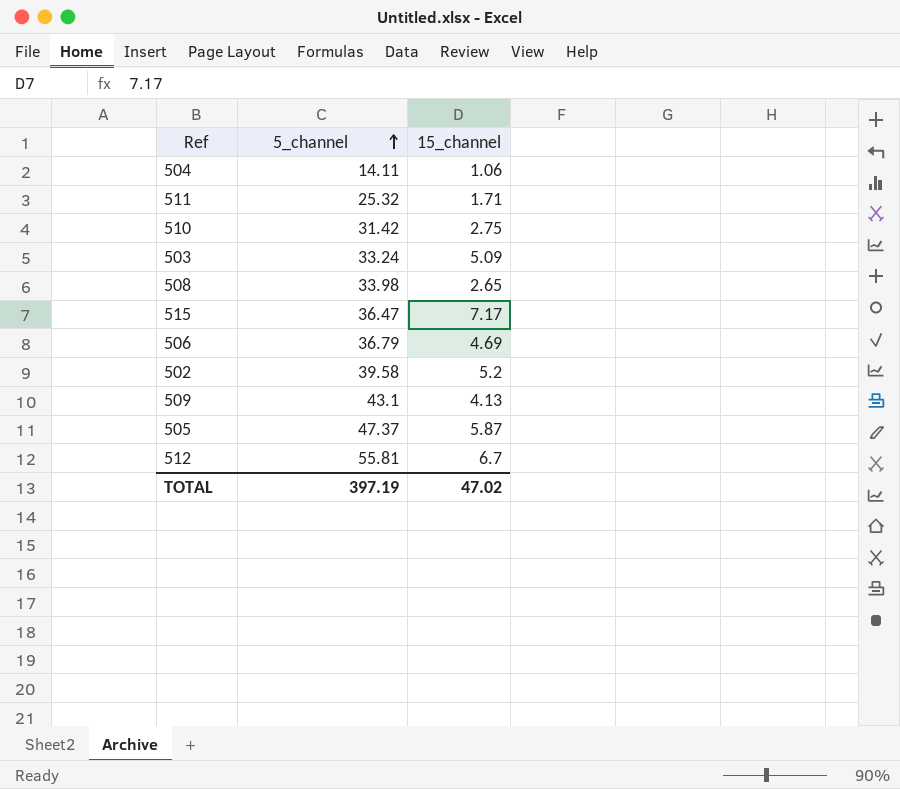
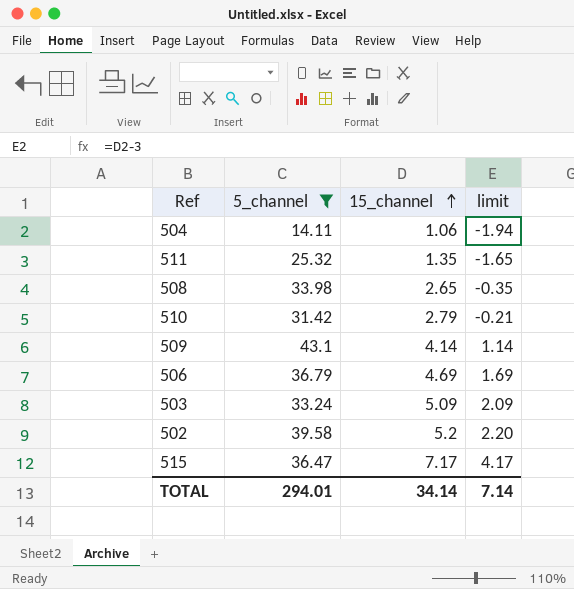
filter: none -> 5_channel <= 43.1
row order: 5_channel ascending -> 15_channel ascending
column limit | formula: none -> [15_channel] - 3
511 | 15_channel: 1.71 -> 1.35
510 | 15_channel: 2.75 -> 2.79
509 | 15_channel: 4.13 -> 4.14
TOTAL | 5_channel: 397.19 -> 294.01
TOTAL | 15_channel: 47.02 -> 34.14

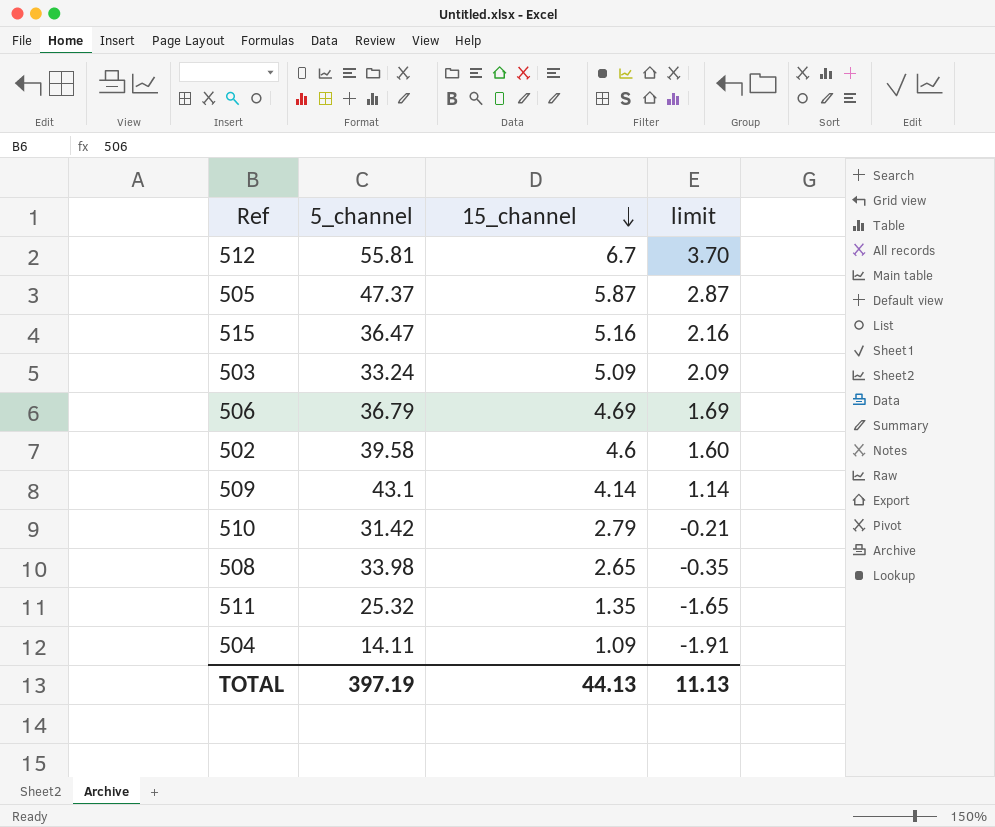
filter: 5_channel <= 43.1 -> none
row order: 15_channel ascending -> 15_channel descending
515 | 15_channel: 7.17 -> 5.16
515 | limit: 4.17 -> 2.16
502 | 15_channel: 5.2 -> 4.6
502 | limit: 2.20 -> 1.60
504 | 15_channel: 1.06 -> 1.09
504 | limit: -1.94 -> -1.91
TOTAL | 5_channel: 294.01 -> 397.19
TOTAL | 15_channel: 34.14 -> 44.13
TOTAL | limit: 7.14 -> 11.13

